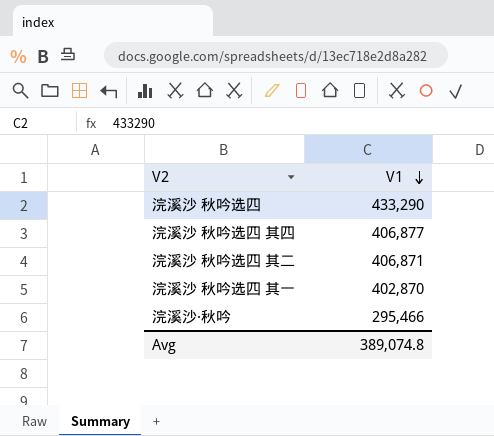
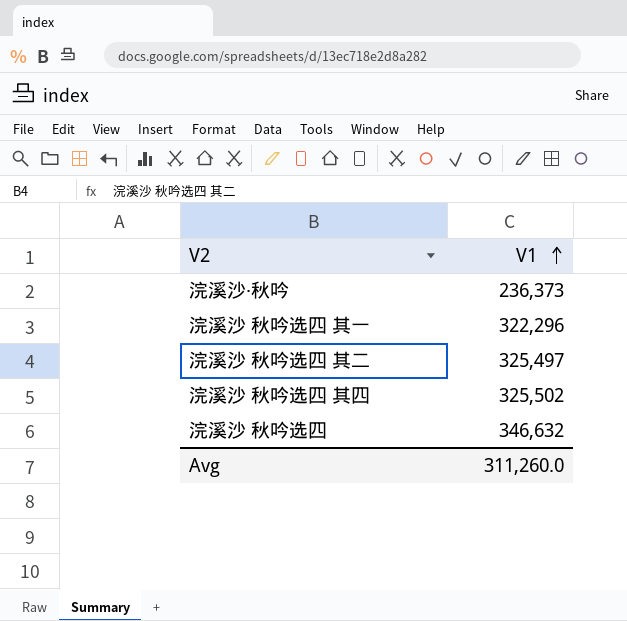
row order: V1 descending -> V1 ascending
浣溪沙·秋吟 | V1: 295,466 -> 236,373
浣溪沙 秋吟选四 其一 | V1: 402,870 -> 322,296
浣溪沙 秋吟选四 其二 | V1: 406,871 -> 325,497
浣溪沙 秋吟选四 其四 | V1: 406,877 -> 325,502
浣溪沙 秋吟选四 | V1: 433,290 -> 346,632
Avg | V1: 389,074.8 -> 311,260.0

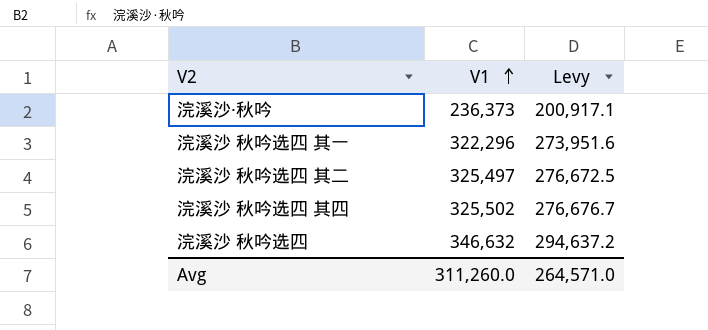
column Levy | formula: none -> [V1] * 0.85

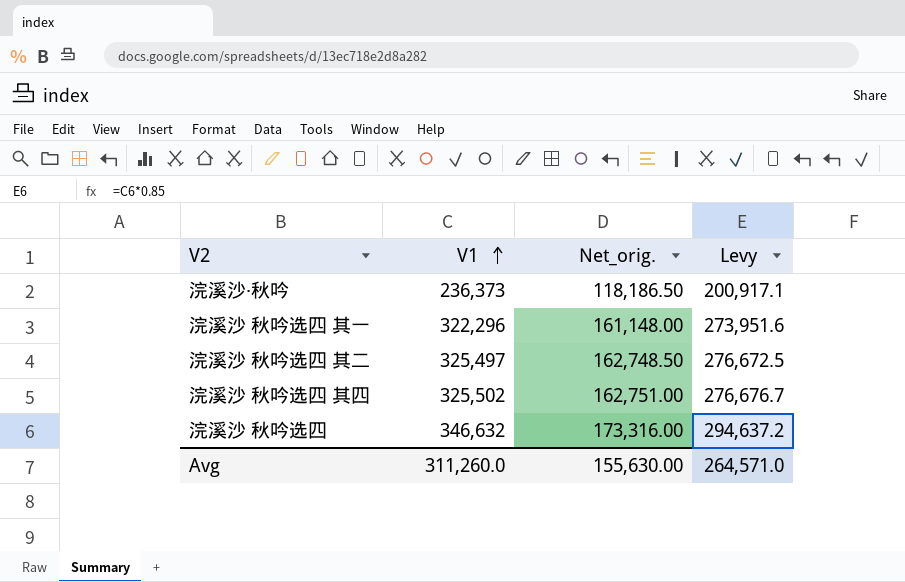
column Net_orig. | formula: none -> [V1] * 0.5

